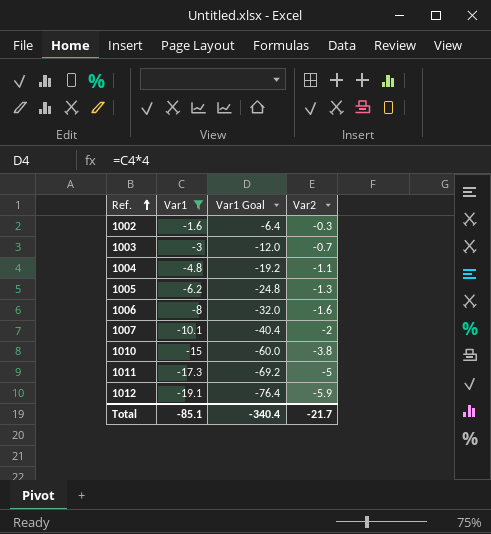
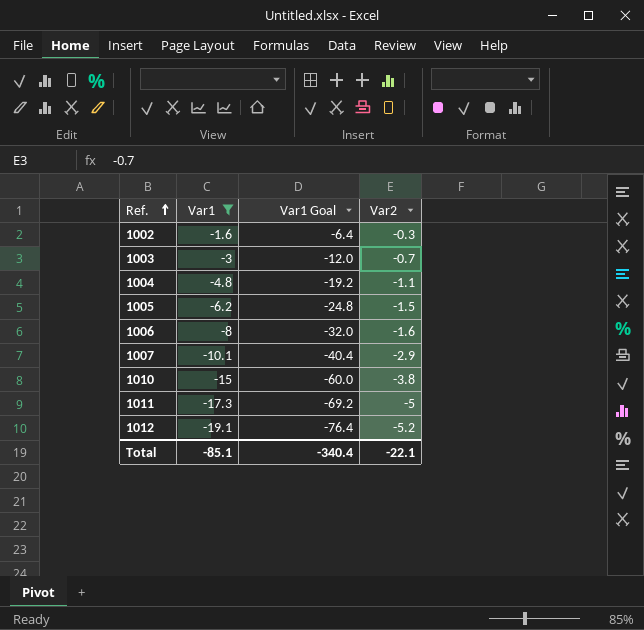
1005 | Var2: -1.3 -> -1.5
1007 | Var2: -2 -> -2.9
1012 | Var2: -5.9 -> -5.2
Total | Var2: -21.7 -> -22.1

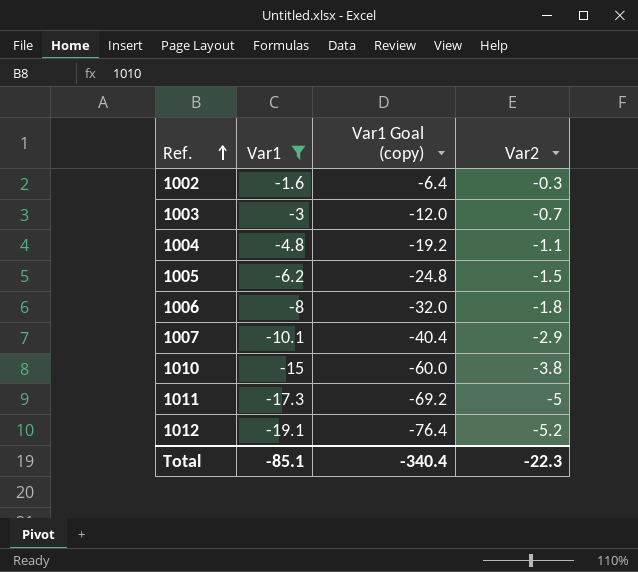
column name: Var1 Goal -> Var1 Goal (copy)
1006 | Var2: -1.6 -> -1.8
Total | Var2: -22.1 -> -22.3

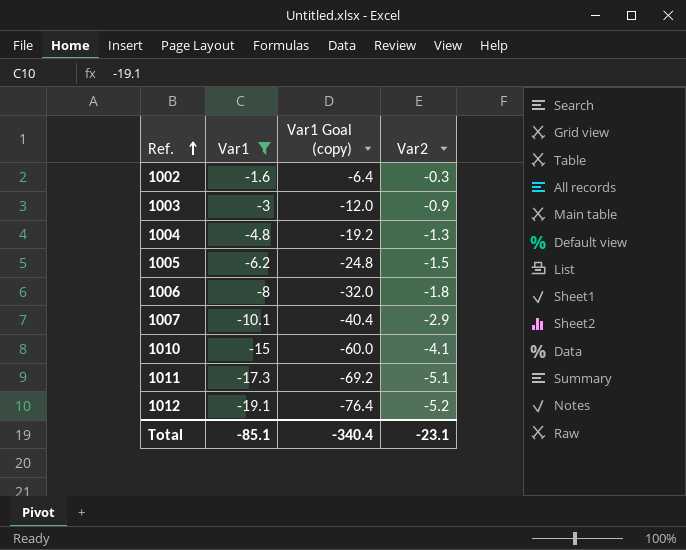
1003 | Var2: -0.7 -> -0.9
1004 | Var2: -1.1 -> -1.3
1010 | Var2: -3.8 -> -4.1
1011 | Var2: -5 -> -5.1
Total | Var2: -22.3 -> -23.1

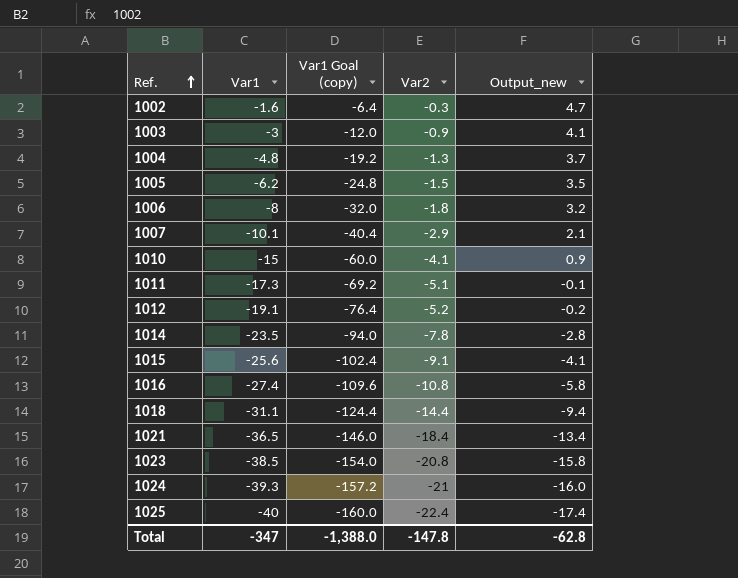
filter: Var1 >= -19.1 -> none
column Output_new | formula: none -> [Var2] + 5
Total | Var1: -85.1 -> -347
Total | Var1 Goal (copy): -340.4 -> -1,388.0
Total | Var2: -23.1 -> -147.8

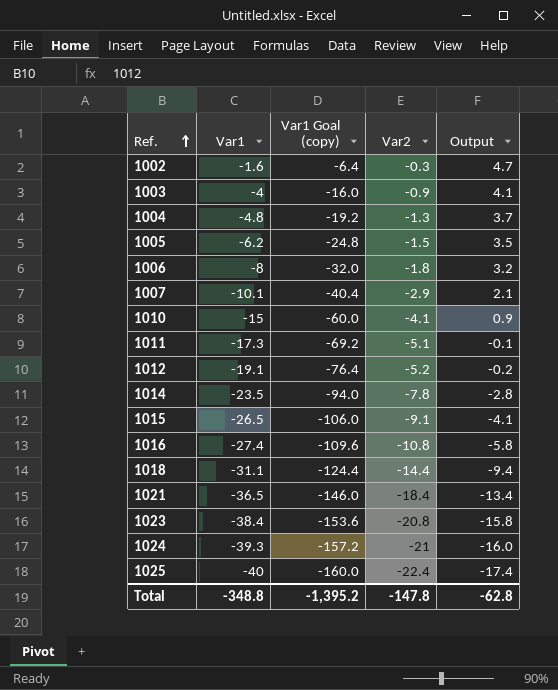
column name: Output_new -> Output
1003 | Var1: -3 -> -4
1003 | Var1 Goal (copy): -12.0 -> -16.0
1015 | Var1: -25.6 -> -26.5
1015 | Var1 Goal (copy): -102.4 -> -106.0
1023 | Var1: -38.5 -> -38.4
1023 | Var1 Goal (copy): -154.0 -> -153.6
Total | Var1: -347 -> -348.8
Total | Var1 Goal (copy): -1,388.0 -> -1,395.2

